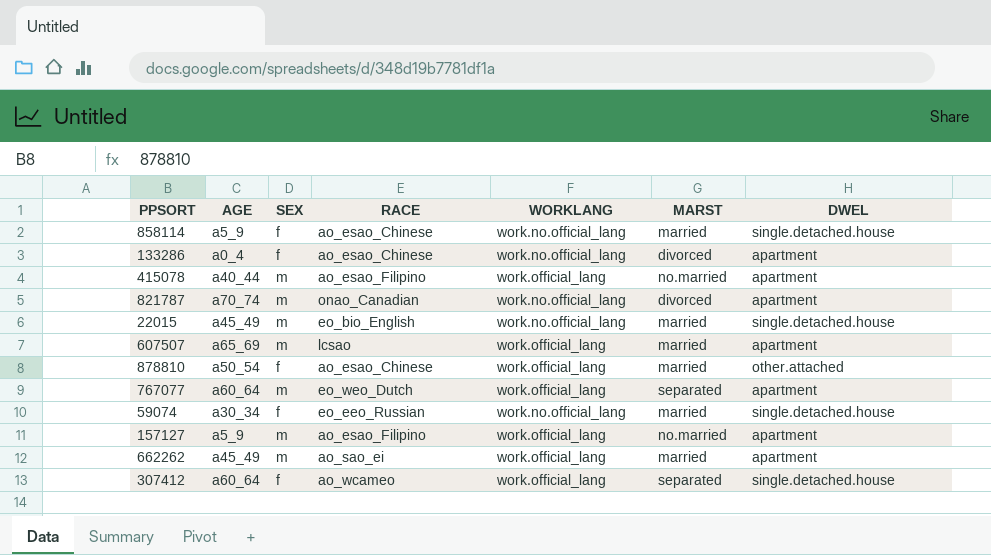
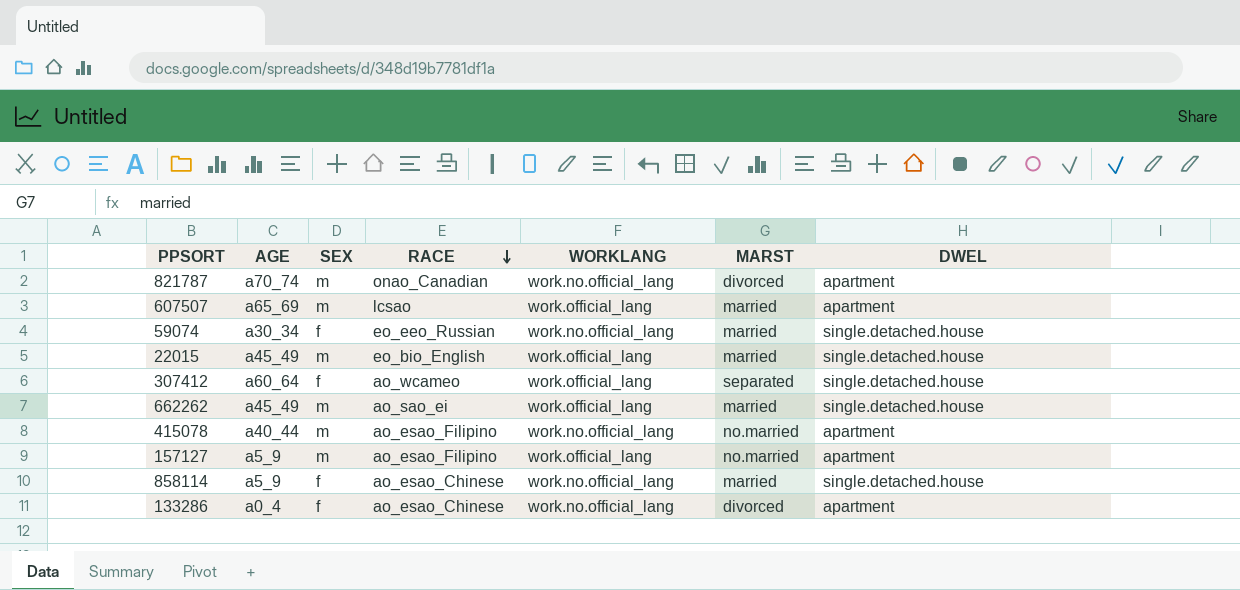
row order: none -> RACE descending
row 878810: a50_54 | f | ao_esao_Chinese | work.official_lang | married | other.attached -> none
row 767077: a60_64 | m | eo_weo_Dutch | work.official_lang | separated | apartment -> none
22015 | WORKLANG: work.no.official_lang -> work.official_lang
662262 | DWEL: apartment -> single.detached.house
415078 | WORKLANG: work.official_lang -> work.no.official_lang

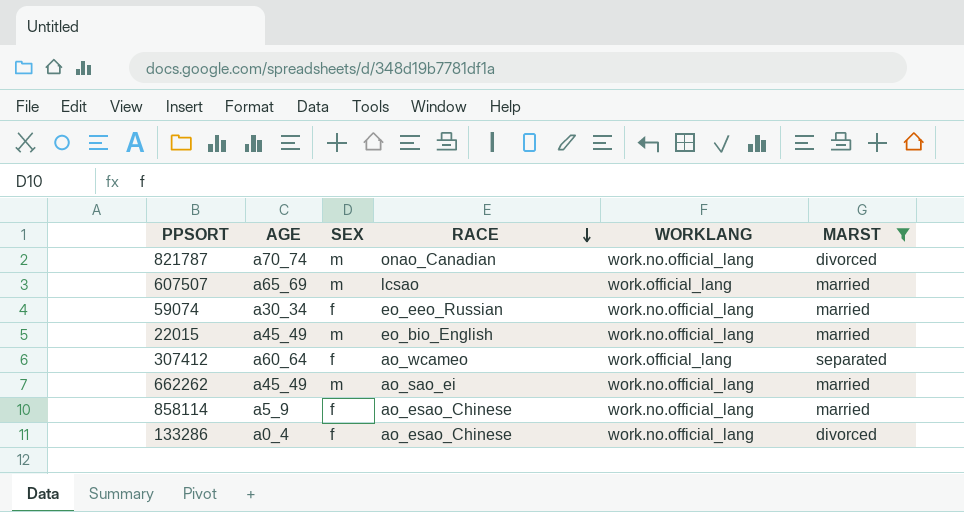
filter: none -> MARST != no.married
column DWEL | position: 7 -> none
22015 | WORKLANG: work.official_lang -> work.no.official_lang
662262 | WORKLANG: work.official_lang -> work.no.official_lang

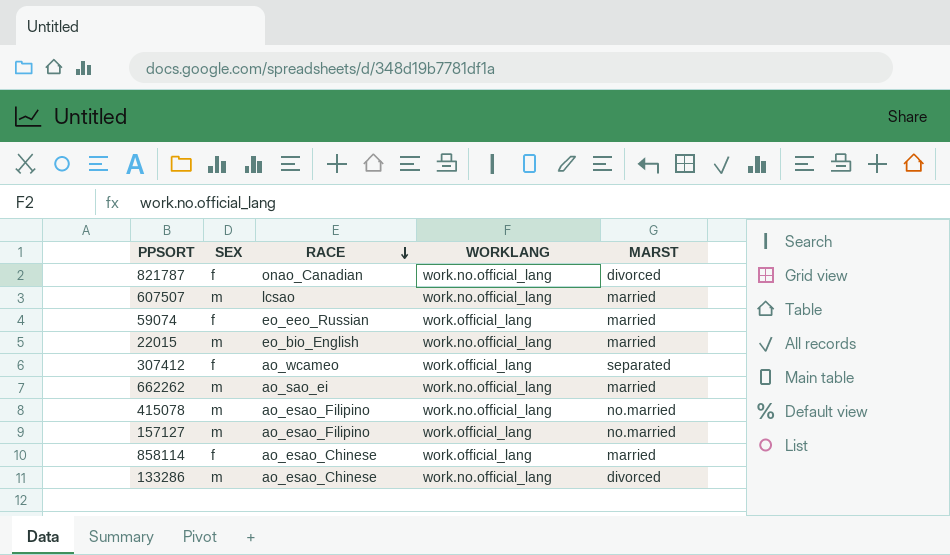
filter: MARST != no.married -> none
column AGE | position: 2 -> none
821787 | SEX: m -> f
607507 | WORKLANG: work.official_lang -> work.no.official_lang
59074 | WORKLANG: work.no.official_lang -> work.official_lang
858114 | WORKLANG: work.no.official_lang -> work.official_lang
133286 | SEX: f -> m

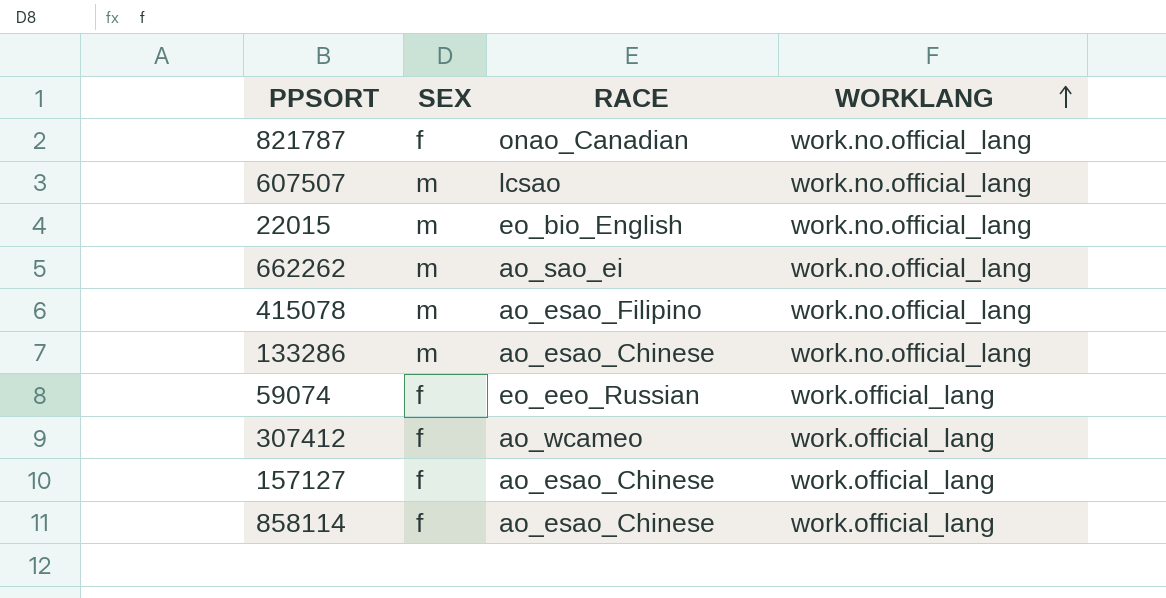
row order: RACE descending -> WORKLANG ascending
column MARST | position: 5 -> none
157127 | SEX: m -> f
157127 | RACE: ao_esao_Filipino -> ao_esao_Chinese

